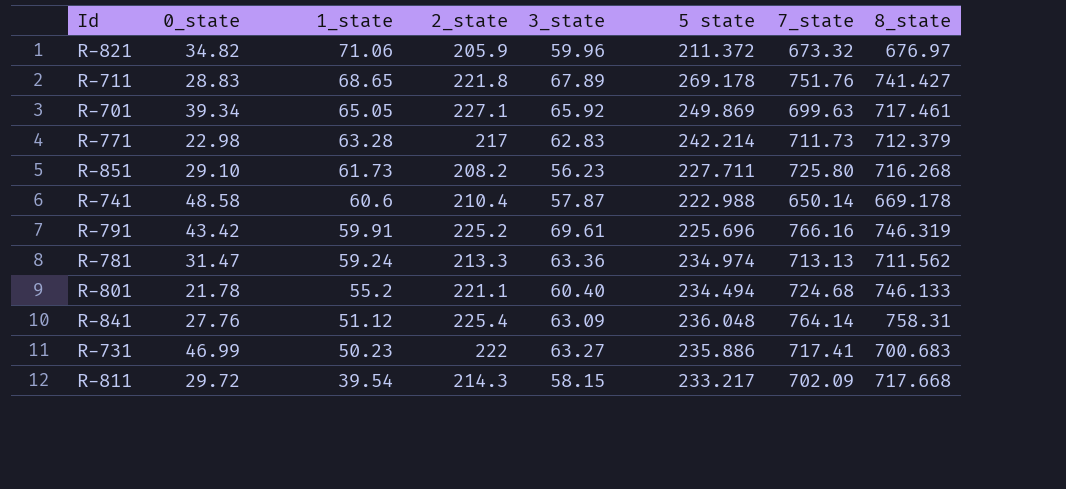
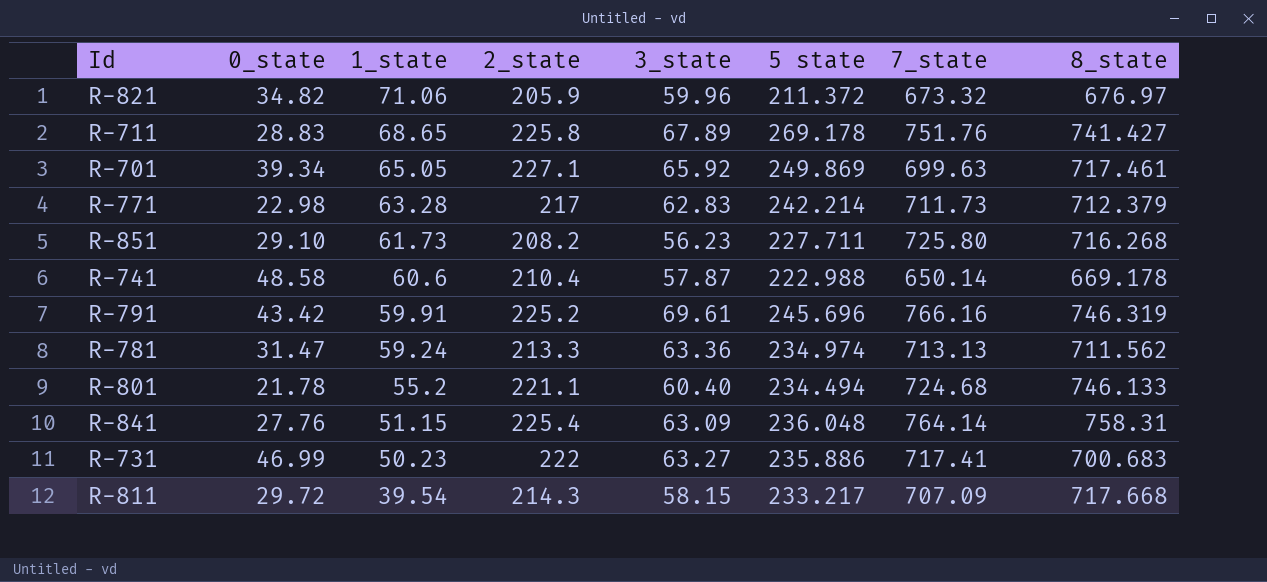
R-711 | 2_state: 221.8 -> 225.8
R-791 | 5 state: 225.696 -> 245.696
R-841 | 1_state: 51.12 -> 51.15
R-811 | 7_state: 702.09 -> 707.09

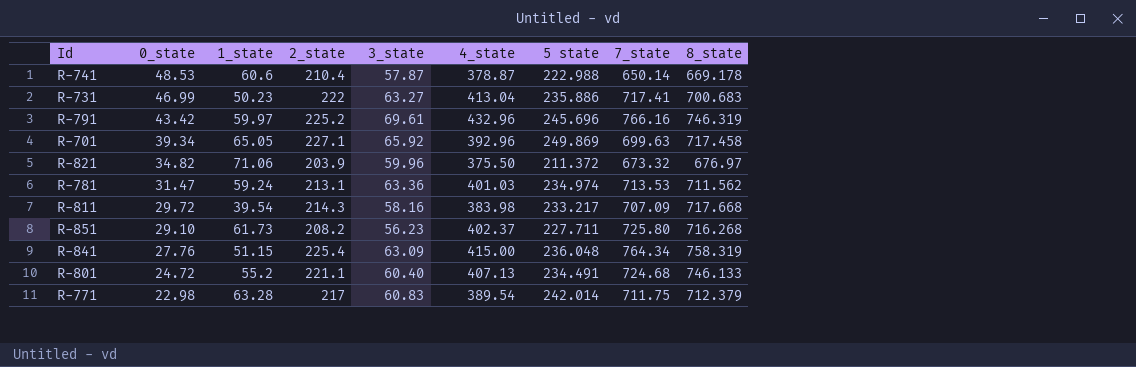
row order: 1_state descending -> 0_state descending
column 4_state | position: none -> 6
row R-711: 28.83 | 68.65 | 225.8 | 67.89 | 269.178 | 751.76 | 741.427 -> none
R-741 | 0_state: 48.58 -> 48.53
R-791 | 1_state: 59.91 -> 59.97
R-701 | 8_state: 717.461 -> 717.458
R-821 | 2_state: 205.9 -> 203.9
R-781 | 2_state: 213.3 -> 213.1
R-781 | 7_state: 713.13 -> 713.53
R-811 | 3_state: 58.15 -> 58.16
R-841 | 7_state: 764.14 -> 764.34
R-841 | 8_state: 758.31 -> 758.319
R-801 | 0_state: 21.78 -> 24.72
R-801 | 5 state: 234.494 -> 234.491
R-771 | 3_state: 62.83 -> 60.83
R-771 | 5 state: 242.214 -> 242.014
R-771 | 7_state: 711.73 -> 711.75

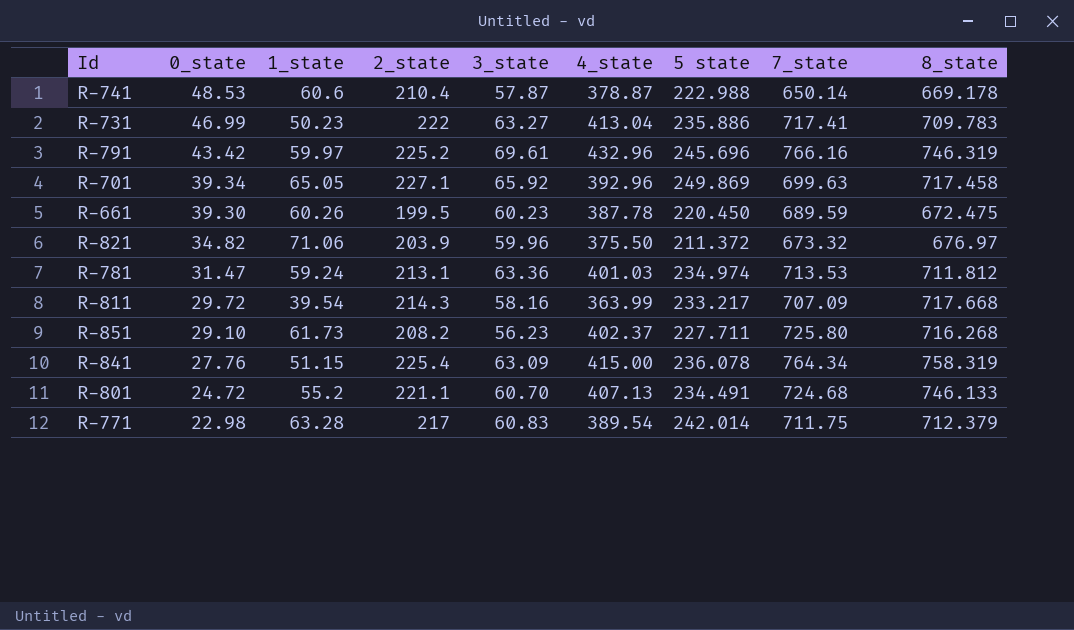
R-731 | 8_state: 700.683 -> 709.783
row R-661: none -> 39.30 | 60.26 | 199.5 | 60.23 | 387.78 | 220.450 | 689.59 | 672.475
R-781 | 8_state: 711.562 -> 711.812
R-811 | 4_state: 383.98 -> 363.99
R-841 | 5 state: 236.048 -> 236.078
R-801 | 3_state: 60.40 -> 60.70

